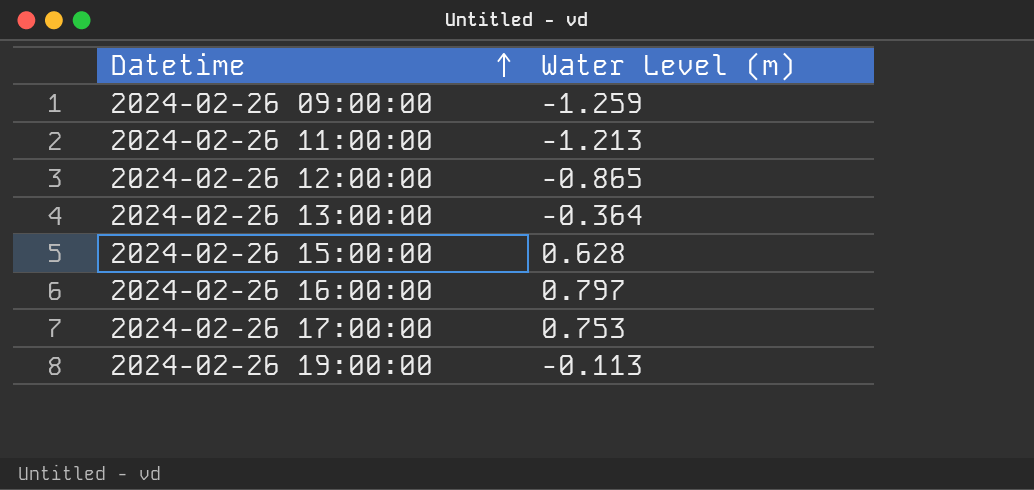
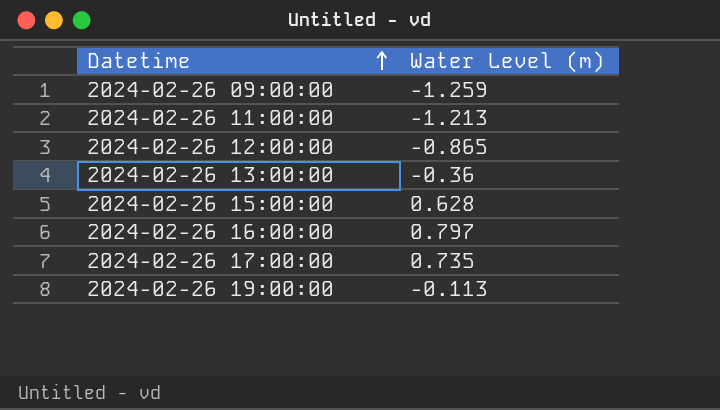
2024-02-26 13:00:00 | Water Level (m): -0.364 -> -0.36
2024-02-26 17:00:00 | Water Level (m): 0.753 -> 0.735

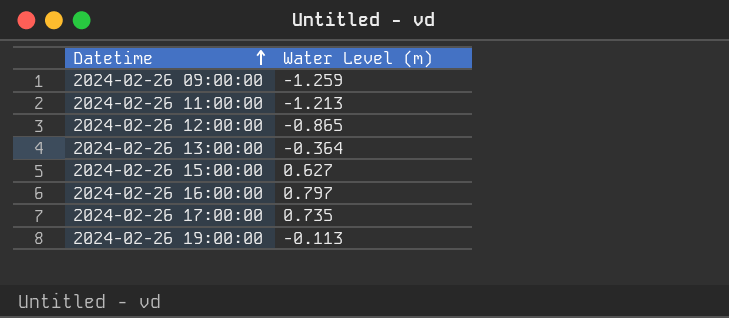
2024-02-26 13:00:00 | Water Level (m): -0.36 -> -0.364
2024-02-26 15:00:00 | Water Level (m): 0.628 -> 0.627

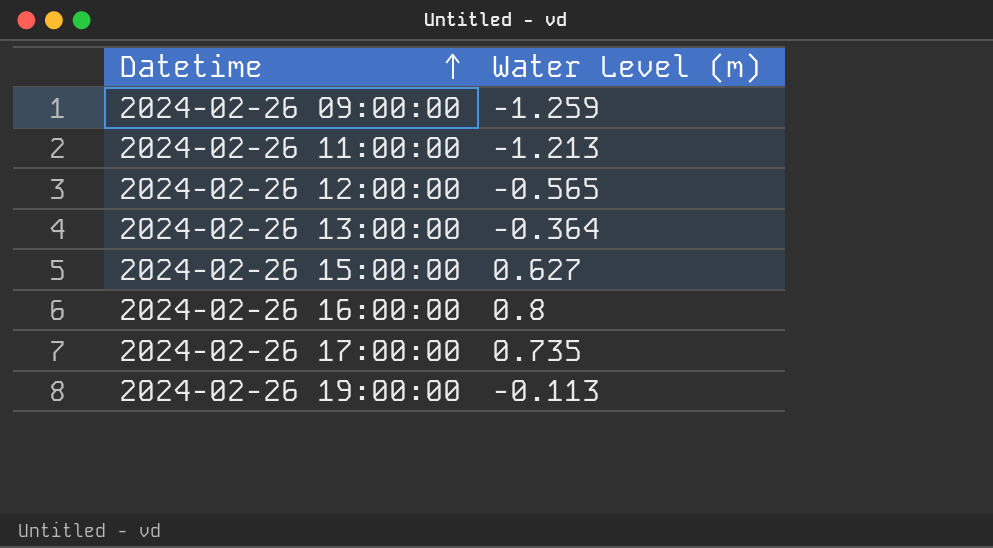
2024-02-26 12:00:00 | Water Level (m): -0.865 -> -0.565
2024-02-26 16:00:00 | Water Level (m): 0.797 -> 0.8

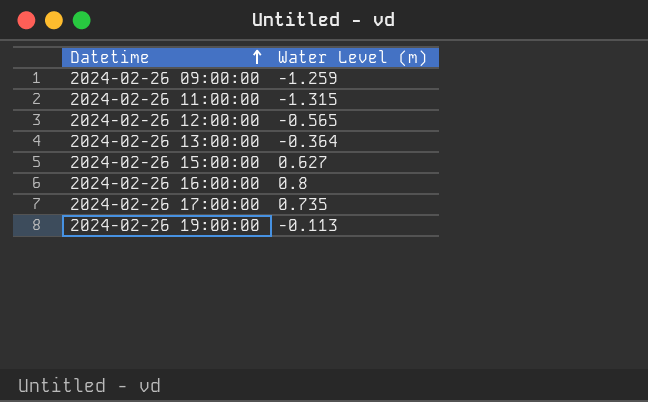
2024-02-26 11:00:00 | Water Level (m): -1.213 -> -1.315

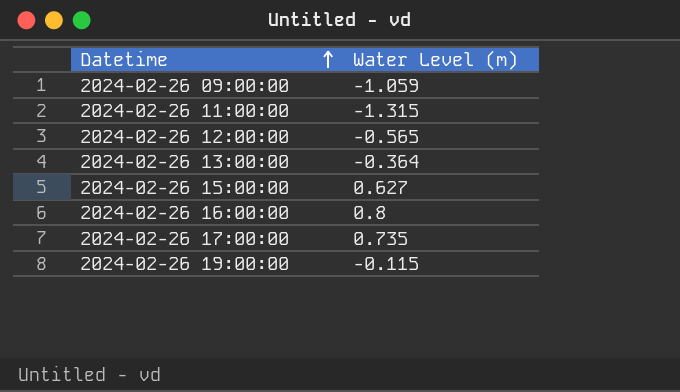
2024-02-26 09:00:00 | Water Level (m): -1.259 -> -1.059
2024-02-26 19:00:00 | Water Level (m): -0.113 -> -0.115

